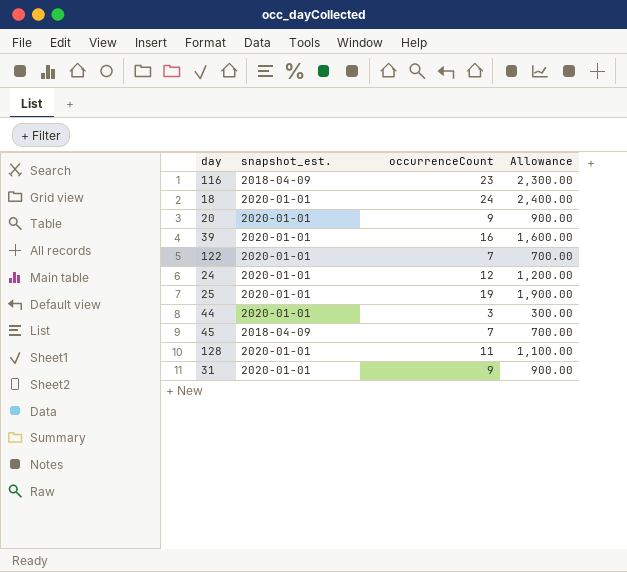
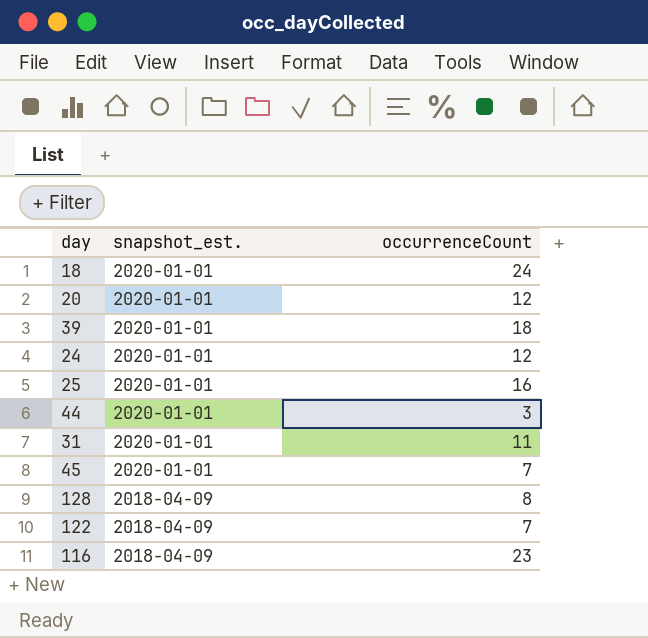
row order: none -> snapshot_est. descending
column Allowance | formula: [occurrenceCount] * 100 -> none
20 | occurrenceCount: 9 -> 12
39 | occurrenceCount: 16 -> 18
25 | occurrenceCount: 19 -> 16
31 | occurrenceCount: 9 -> 11
45 | snapshot_est.: 2018-04-09 -> 2020-01-01
128 | snapshot_est.: 2020-01-01 -> 2018-04-09
128 | occurrenceCount: 11 -> 8
122 | snapshot_est.: 2020-01-01 -> 2018-04-09

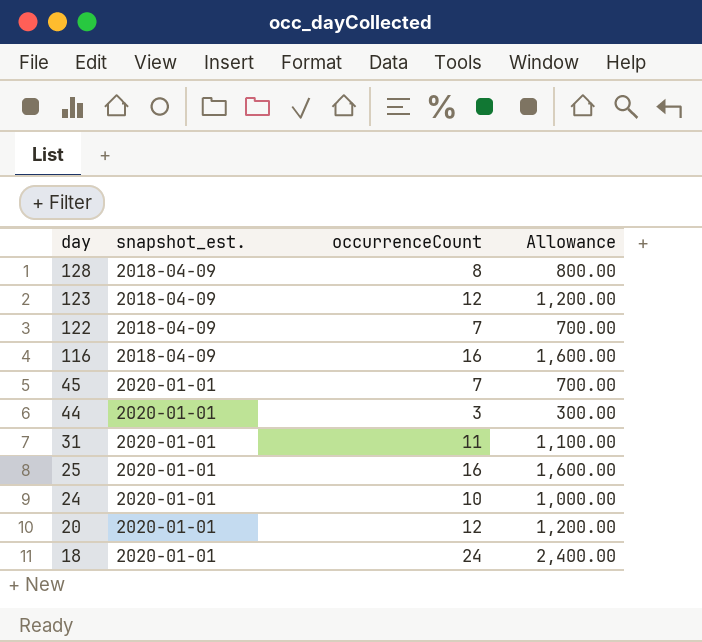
row order: snapshot_est. descending -> day descending
column Allowance | formula: none -> [occurrenceCount] * 100
row 39: 2020-01-01 | 18 -> none
row 123: none -> 2018-04-09 | 12 | 1,200.00
116 | occurrenceCount: 23 -> 16
24 | occurrenceCount: 12 -> 10

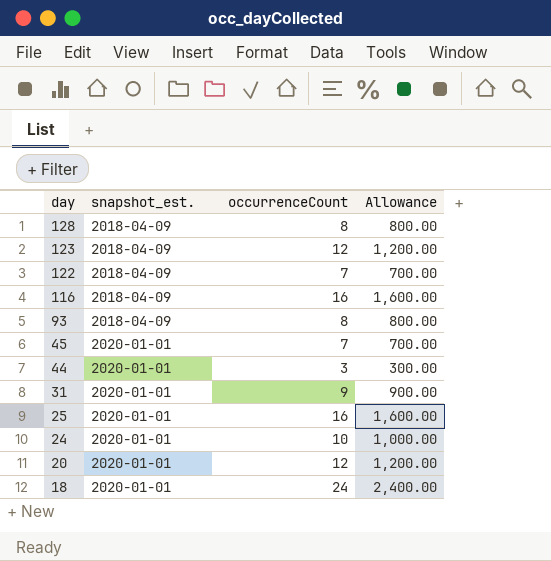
row 93: none -> 2018-04-09 | 8 | 800.00
31 | occurrenceCount: 11 -> 9
31 | Allowance: 1,100.00 -> 900.00

